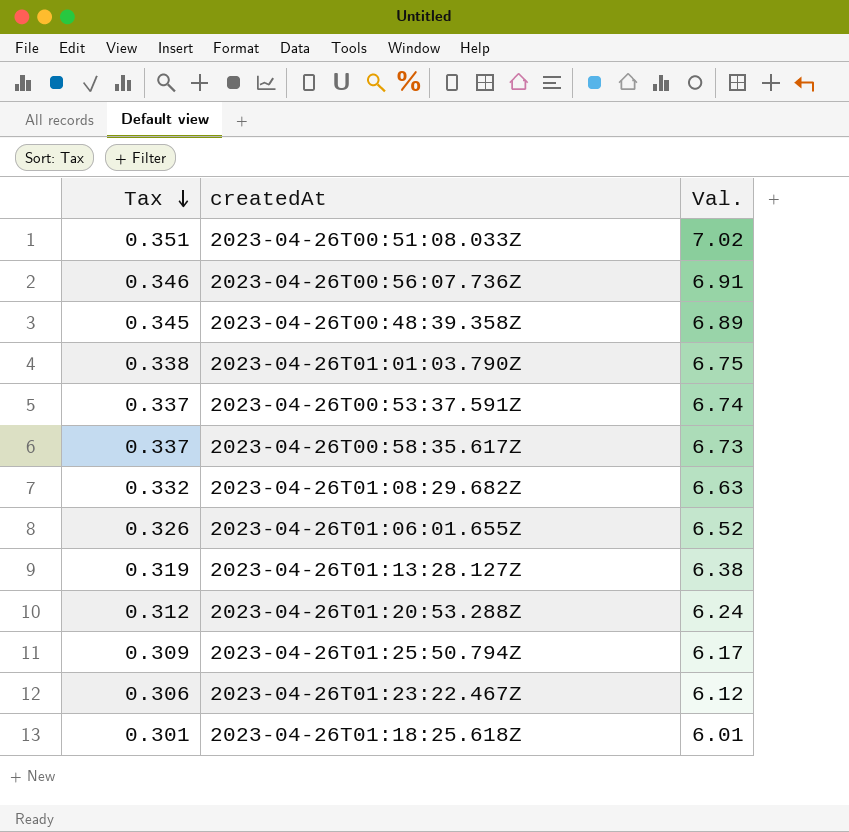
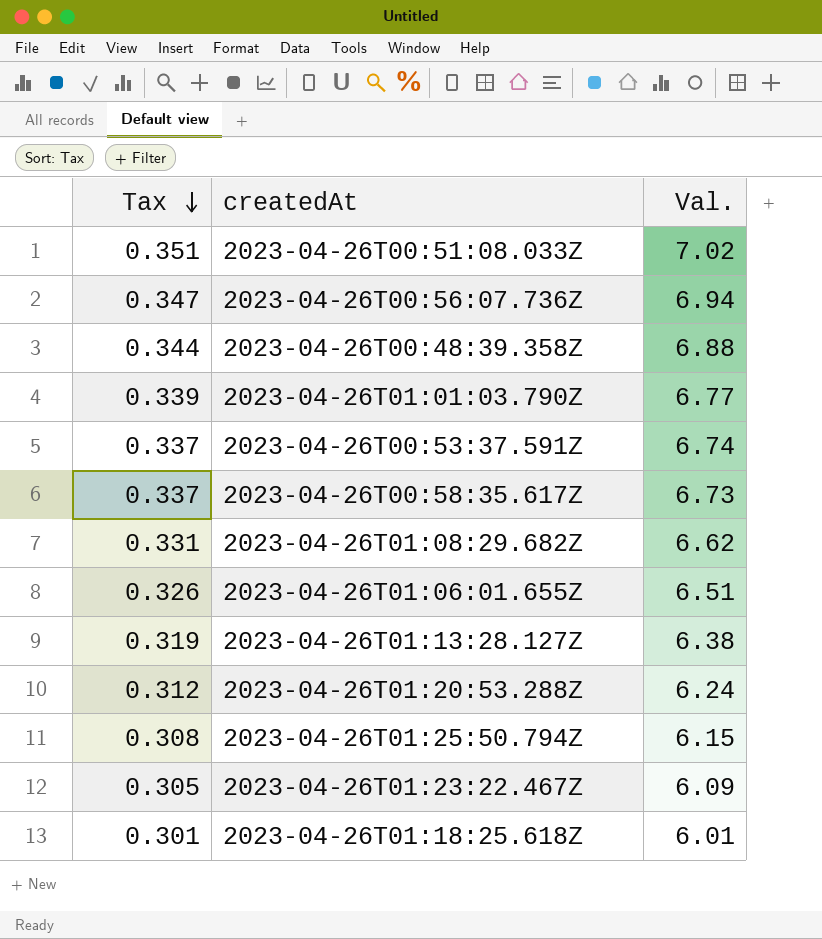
2023-04-26T00:56:07.736Z | Tax: 0.346 -> 0.347
2023-04-26T00:56:07.736Z | Val.: 6.91 -> 6.94
2023-04-26T00:48:39.358Z | Tax: 0.345 -> 0.344
2023-04-26T00:48:39.358Z | Val.: 6.89 -> 6.88
2023-04-26T01:01:03.790Z | Tax: 0.338 -> 0.339
2023-04-26T01:01:03.790Z | Val.: 6.75 -> 6.77
2023-04-26T01:08:29.682Z | Tax: 0.332 -> 0.331
2023-04-26T01:08:29.682Z | Val.: 6.63 -> 6.62
2023-04-26T01:06:01.655Z | Val.: 6.52 -> 6.51
2023-04-26T01:25:50.794Z | Tax: 0.309 -> 0.308
2023-04-26T01:25:50.794Z | Val.: 6.17 -> 6.15
2023-04-26T01:23:22.467Z | Tax: 0.306 -> 0.305
2023-04-26T01:23:22.467Z | Val.: 6.12 -> 6.09

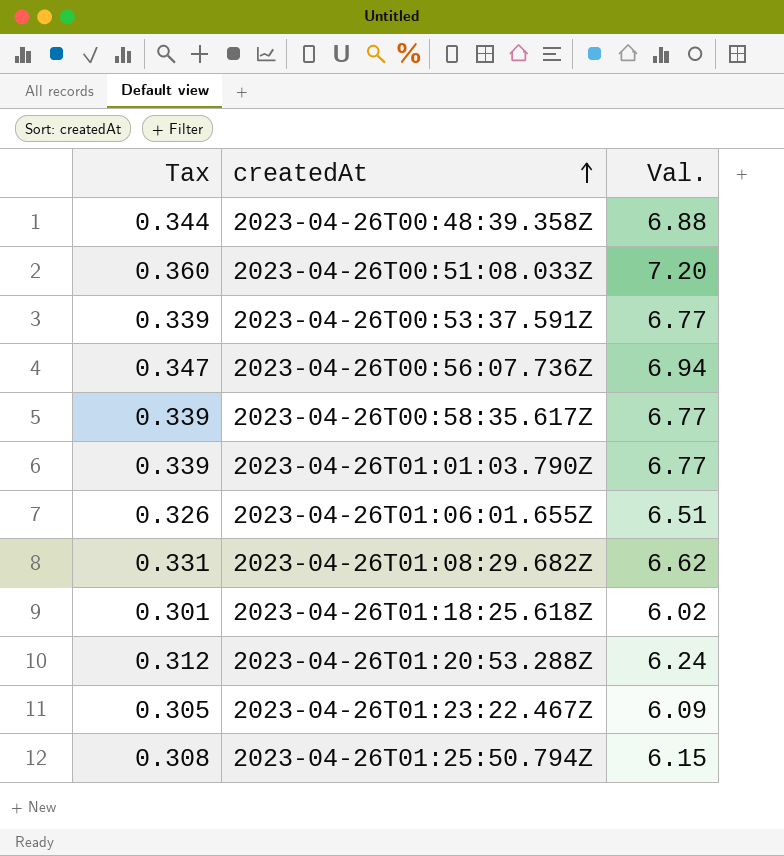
row order: Tax descending -> createdAt ascending
row 2023-04-26T01:13:28.127Z: 0.319 | 6.38 -> none
2023-04-26T00:51:08.033Z | Tax: 0.351 -> 0.360
2023-04-26T00:51:08.033Z | Val.: 7.02 -> 7.20
2023-04-26T00:53:37.591Z | Tax: 0.337 -> 0.339
2023-04-26T00:53:37.591Z | Val.: 6.74 -> 6.77
2023-04-26T00:58:35.617Z | Tax: 0.337 -> 0.339
2023-04-26T00:58:35.617Z | Val.: 6.73 -> 6.77
2023-04-26T01:18:25.618Z | Val.: 6.01 -> 6.02

